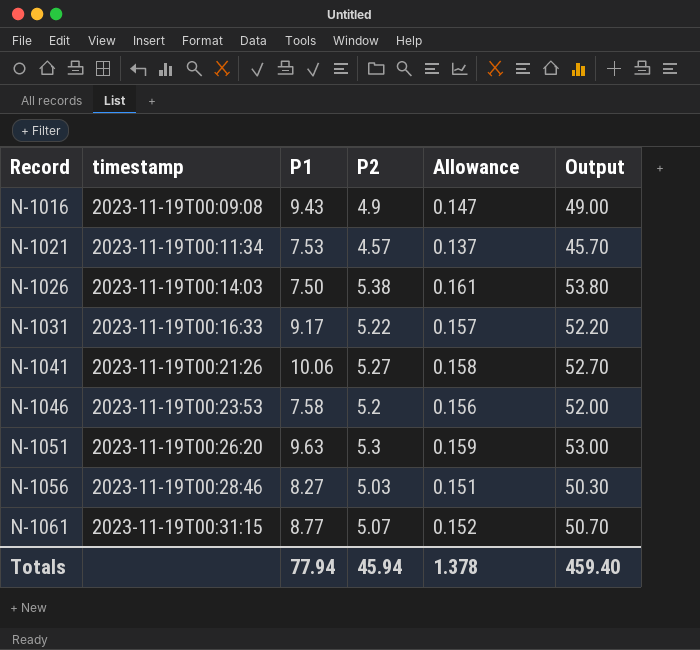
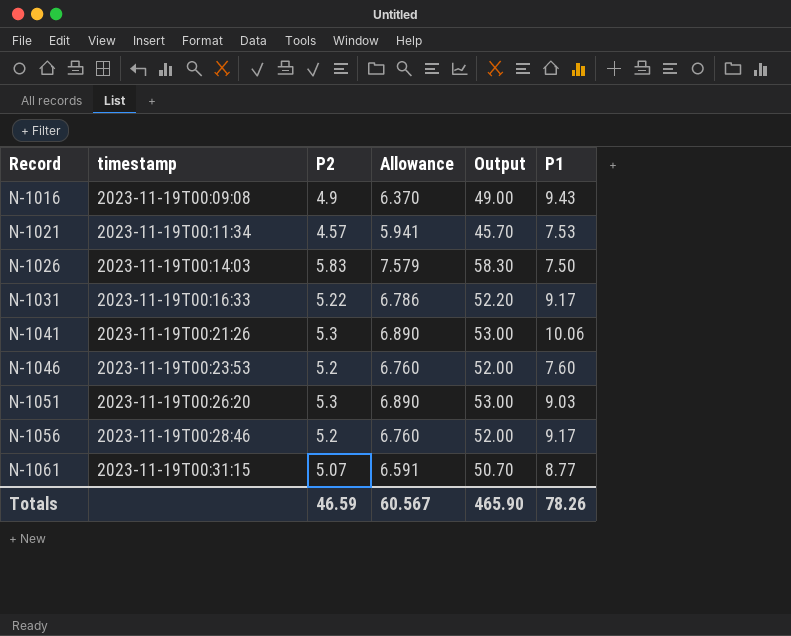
column Allowance | formula: [P2] * 0.03 -> [P2] * 1.3
column P1 | position: 3 -> 6
N-1026 | P2: 5.38 -> 5.83
N-1026 | Output: 53.80 -> 58.30
N-1041 | P2: 5.27 -> 5.3
N-1041 | Output: 52.70 -> 53.00
N-1046 | P1: 7.58 -> 7.60
N-1051 | P1: 9.63 -> 9.03
N-1056 | P2: 5.03 -> 5.2
N-1056 | Output: 50.30 -> 52.00
N-1056 | P1: 8.27 -> 9.17
Totals | P2: 45.94 -> 46.59
Totals | Allowance: 1.378 -> 60.567
Totals | Output: 459.40 -> 465.90
Totals | P1: 77.94 -> 78.26

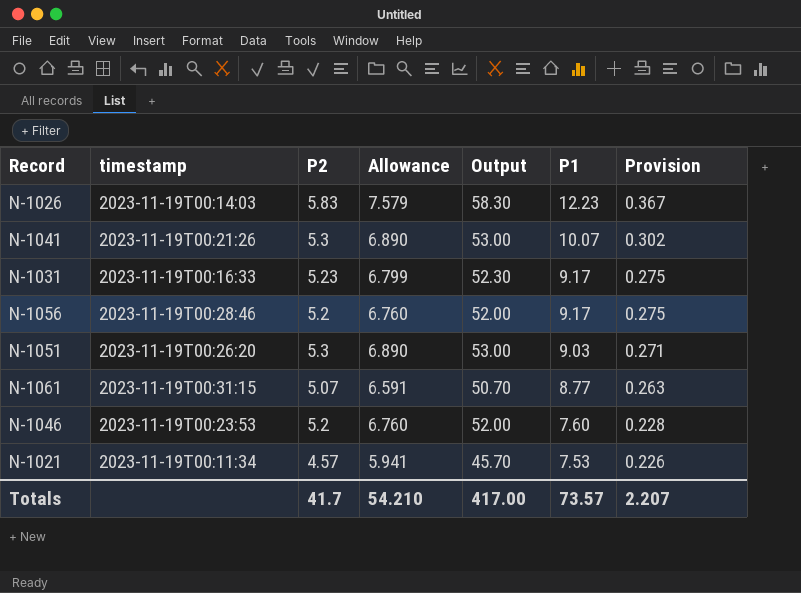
row order: Record ascending -> P1 descending
column Provision | formula: none -> [P1] * 0.03
row N-1016: 2023-11-19T00:09:08 | 4.9 | 6.370 | 49.00 | 9.43 -> none
N-1026 | P1: 7.50 -> 12.23
N-1041 | P1: 10.06 -> 10.07
N-1031 | P2: 5.22 -> 5.23
N-1031 | Allowance: 6.786 -> 6.799
N-1031 | Output: 52.20 -> 52.30
Totals | P2: 46.59 -> 41.7
Totals | Allowance: 60.567 -> 54.210
Totals | Output: 465.90 -> 417.00
Totals | P1: 78.26 -> 73.57

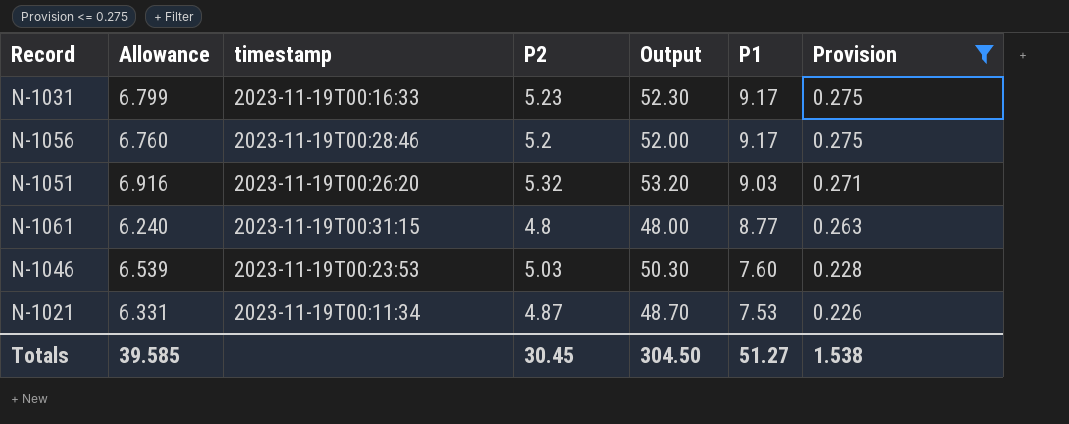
filter: none -> Provision <= 0.275
column Allowance | position: 4 -> 2
N-1051 | Allowance: 6.890 -> 6.916
N-1051 | P2: 5.3 -> 5.32
N-1051 | Output: 53.00 -> 53.20
N-1061 | Allowance: 6.591 -> 6.240
N-1061 | P2: 5.07 -> 4.8
N-1061 | Output: 50.70 -> 48.00
N-1046 | Allowance: 6.760 -> 6.539
N-1046 | P2: 5.2 -> 5.03
N-1046 | Output: 52.00 -> 50.30
N-1021 | Allowance: 5.941 -> 6.331
N-1021 | P2: 4.57 -> 4.87
N-1021 | Output: 45.70 -> 48.70
Totals | Allowance: 54.210 -> 39.585
Totals | P2: 41.7 -> 30.45
Totals | Output: 417.00 -> 304.50
Totals | P1: 73.57 -> 51.27
Totals | Provision: 2.207 -> 1.538

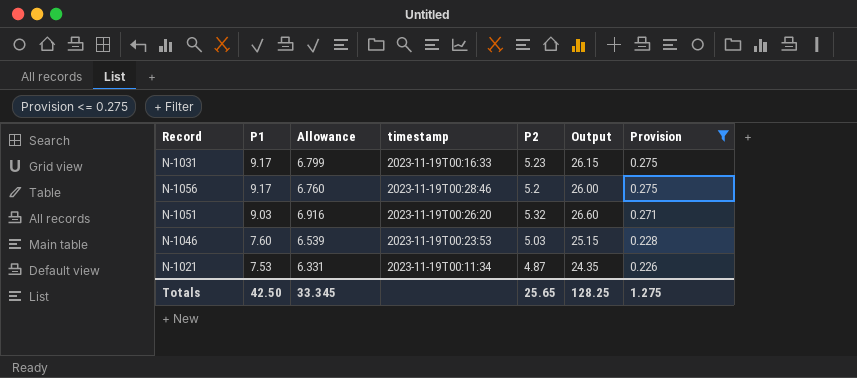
column P1 | position: 6 -> 2
column Output | formula: [P2] * 10 -> [P2] * 5
row N-1061: 6.240 | 2023-11-19T00:31:15 | 4.8 | 48.00 | 8.77 | 0.263 -> none
Totals | P1: 51.27 -> 42.50
Totals | Allowance: 39.585 -> 33.345
Totals | P2: 30.45 -> 25.65
Totals | Output: 304.50 -> 128.25
Totals | Provision: 1.538 -> 1.275

